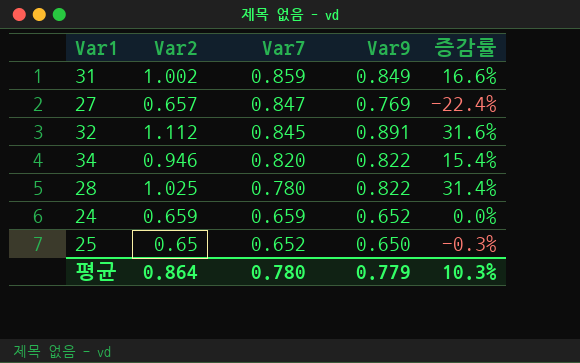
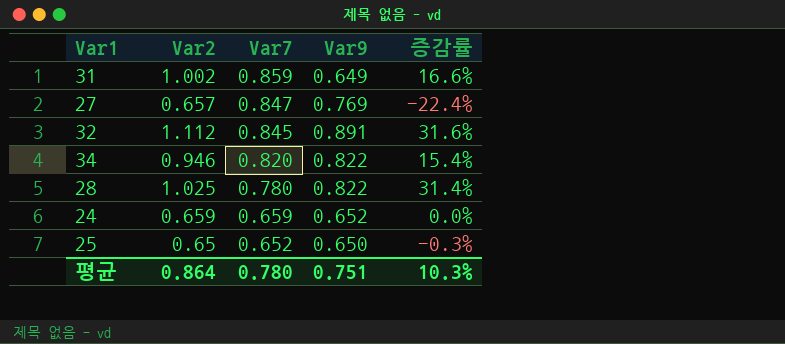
31 | Var9: 0.849 -> 0.649
평균 | Var9: 0.779 -> 0.751

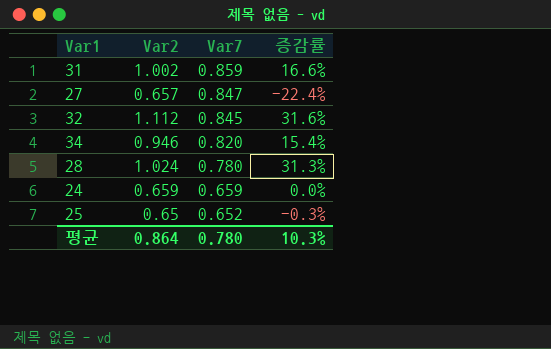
column Var9 | position: 4 -> none
28 | Var2: 1.025 -> 1.024
28 | 증감률: 31.4% -> 31.3%

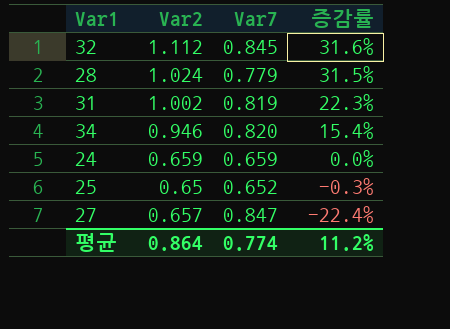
row order: Var7 descending -> 증감률 descending
28 | Var7: 0.780 -> 0.779
28 | 증감률: 31.3% -> 31.5%
31 | Var7: 0.859 -> 0.819
31 | 증감률: 16.6% -> 22.3%
평균 | Var7: 0.780 -> 0.774
평균 | 증감률: 10.3% -> 11.2%

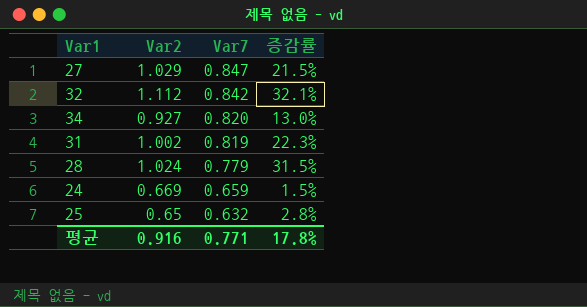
row order: 증감률 descending -> Var7 descending
27 | Var2: 0.657 -> 1.029
27 | 증감률: -22.4% -> 21.5%
32 | Var7: 0.845 -> 0.842
32 | 증감률: 31.6% -> 32.1%
34 | Var2: 0.946 -> 0.927
34 | 증감률: 15.4% -> 13.0%
24 | Var2: 0.659 -> 0.669
24 | 증감률: 0.0% -> 1.5%
25 | Var7: 0.652 -> 0.632
25 | 증감률: -0.3% -> 2.8%
평균 | Var2: 0.864 -> 0.916
평균 | Var7: 0.774 -> 0.771
평균 | 증감률: 11.2% -> 17.8%

